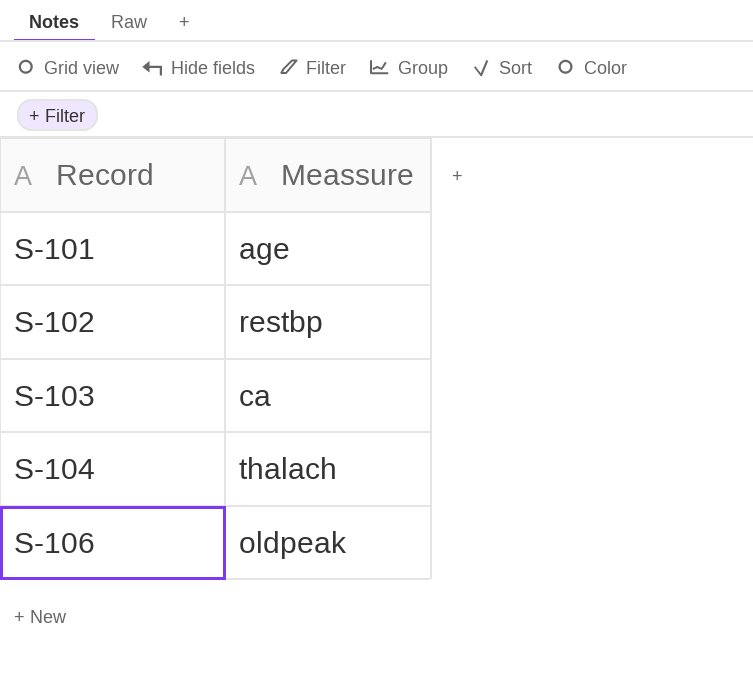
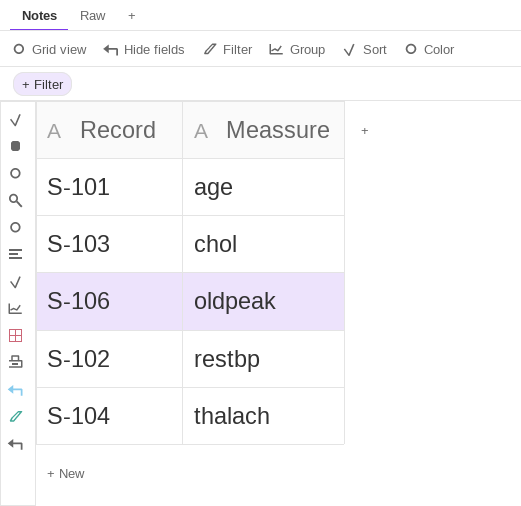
row order: Record ascending -> Meassure ascending
S-103 | Meassure: ca -> chol

